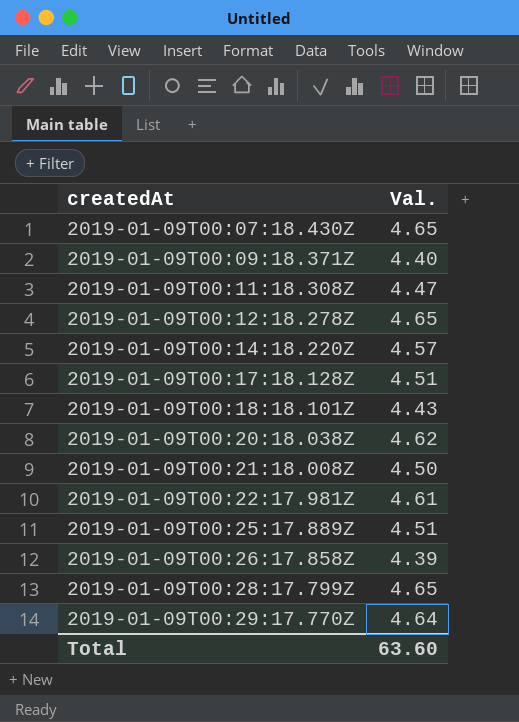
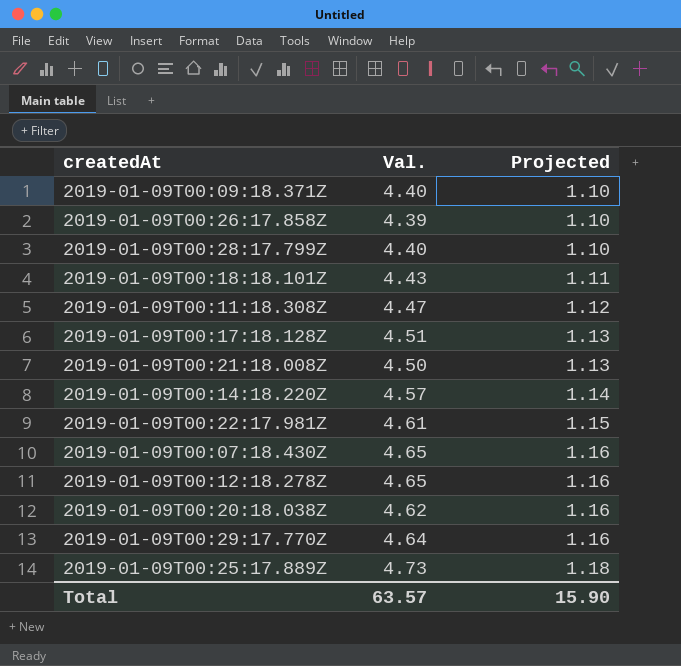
row order: createdAt ascending -> Projected ascending
column Projected | formula: none -> [Val.] * 0.25
2019-01-09T00:28:17.799Z | Val.: 4.65 -> 4.40
2019-01-09T00:25:17.889Z | Val.: 4.51 -> 4.73
Total | Val.: 63.60 -> 63.57

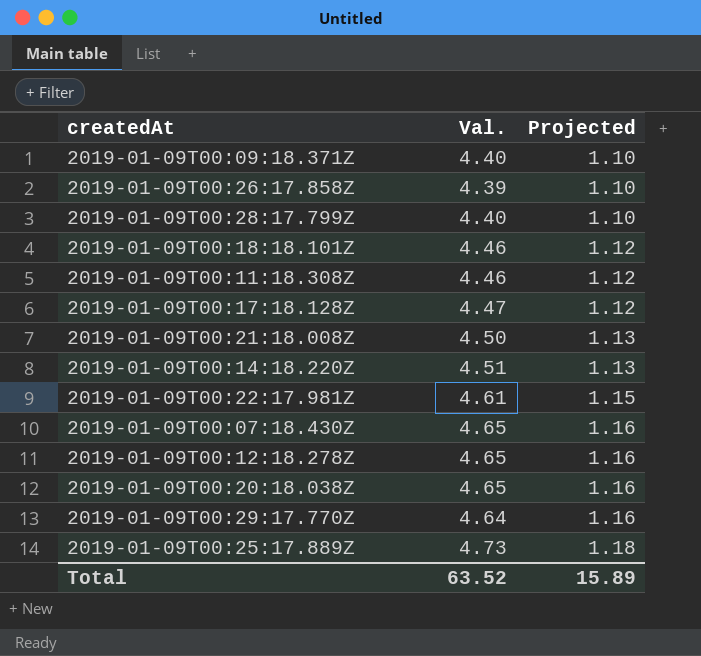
2019-01-09T00:18:18.101Z | Val.: 4.43 -> 4.46
2019-01-09T00:18:18.101Z | Projected: 1.11 -> 1.12
2019-01-09T00:11:18.308Z | Val.: 4.47 -> 4.46
2019-01-09T00:17:18.128Z | Val.: 4.51 -> 4.47
2019-01-09T00:17:18.128Z | Projected: 1.13 -> 1.12
2019-01-09T00:14:18.220Z | Val.: 4.57 -> 4.51
2019-01-09T00:14:18.220Z | Projected: 1.14 -> 1.13
2019-01-09T00:20:18.038Z | Val.: 4.62 -> 4.65
Total | Val.: 63.57 -> 63.52
Total | Projected: 15.90 -> 15.89

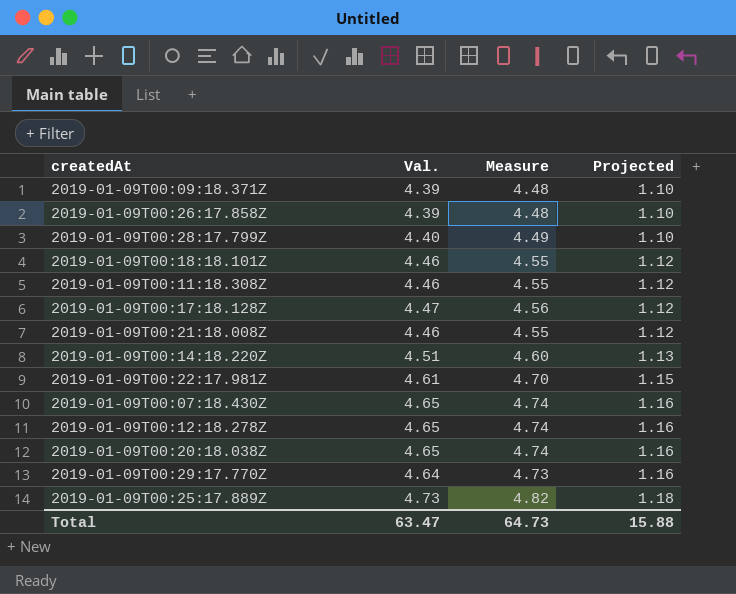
column Measure | formula: none -> [Val.] * 1.02
2019-01-09T00:09:18.371Z | Val.: 4.40 -> 4.39
2019-01-09T00:21:18.008Z | Val.: 4.50 -> 4.46
2019-01-09T00:21:18.008Z | Projected: 1.13 -> 1.12
Total | Val.: 63.52 -> 63.47
Total | Projected: 15.89 -> 15.88

